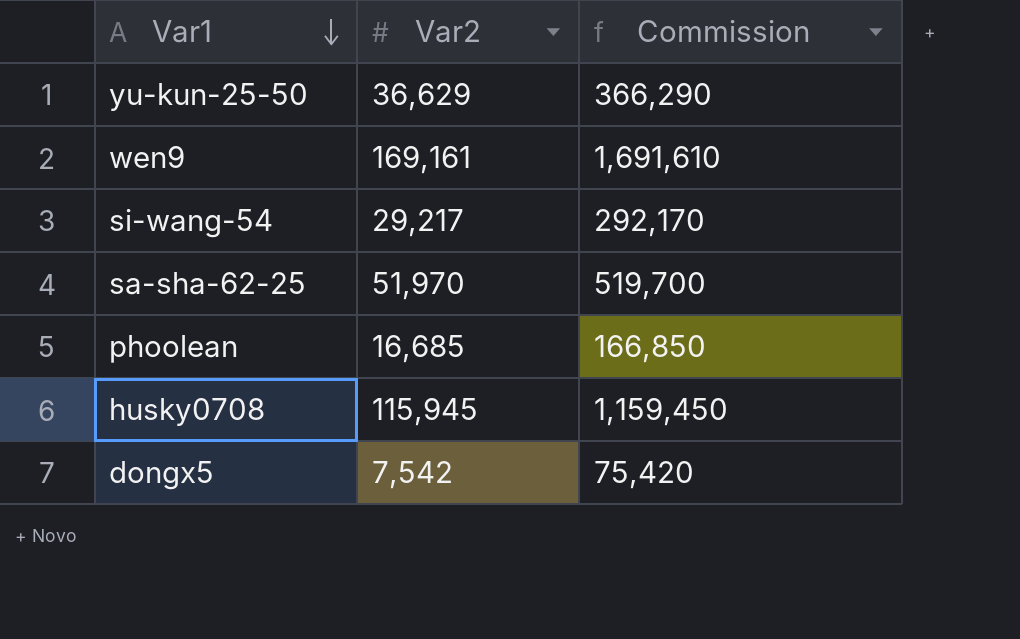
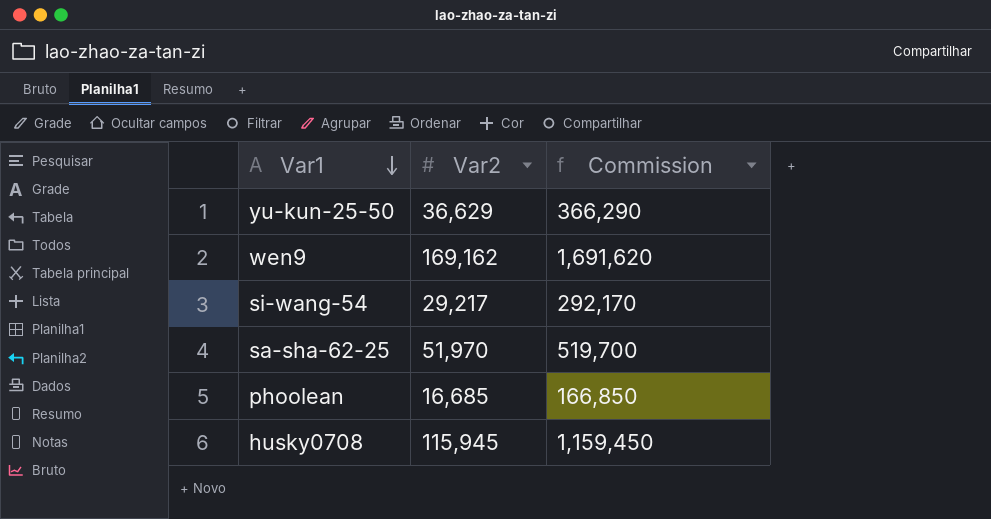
row dongx5: 7,542 | 75,420 -> none
wen9 | Var2: 169,161 -> 169,162
wen9 | Commission: 1,691,610 -> 1,691,620

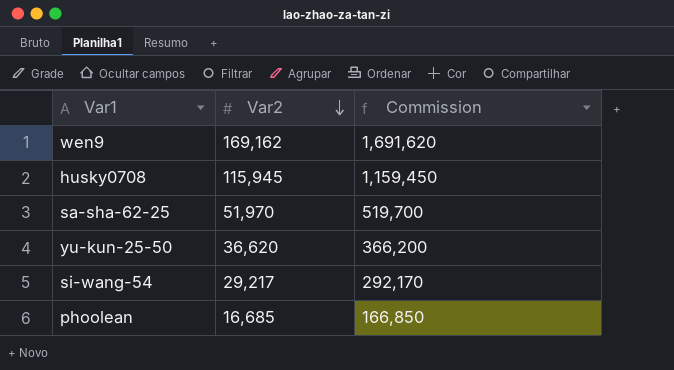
row order: Var1 descending -> Var2 descending
yu-kun-25-50 | Var2: 36,629 -> 36,620
yu-kun-25-50 | Commission: 366,290 -> 366,200

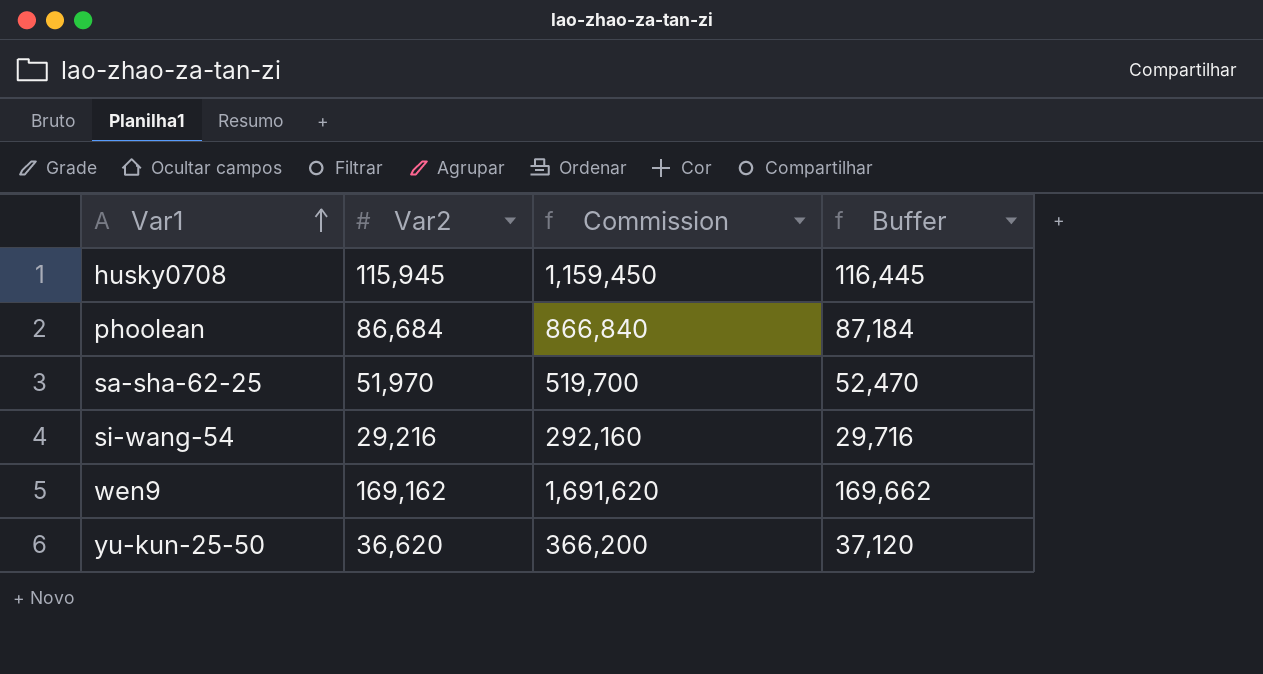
row order: Var2 descending -> Var1 ascending
column Buffer | formula: none -> [Var2] + 500
phoolean | Var2: 16,685 -> 86,684
phoolean | Commission: 166,850 -> 866,840
si-wang-54 | Var2: 29,217 -> 29,216
si-wang-54 | Commission: 292,170 -> 292,160

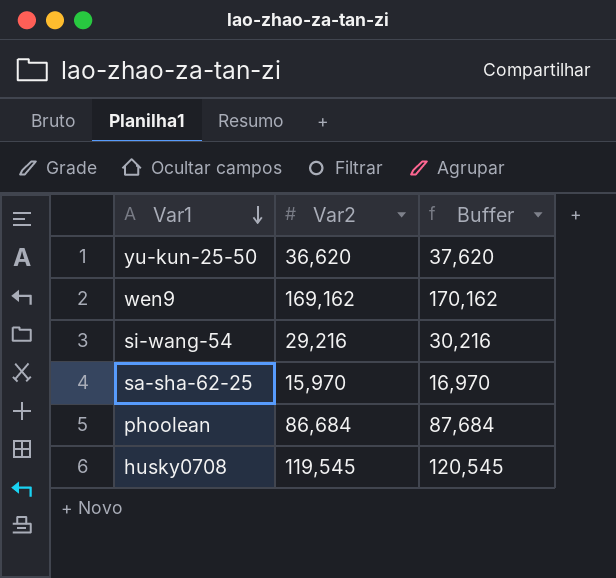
row order: Var1 ascending -> Var1 descending
column Commission | formula: [Var2] * 10 -> none
column Buffer | formula: [Var2] + 500 -> [Var2] + 1000
sa-sha-62-25 | Var2: 51,970 -> 15,970
husky0708 | Var2: 115,945 -> 119,545

